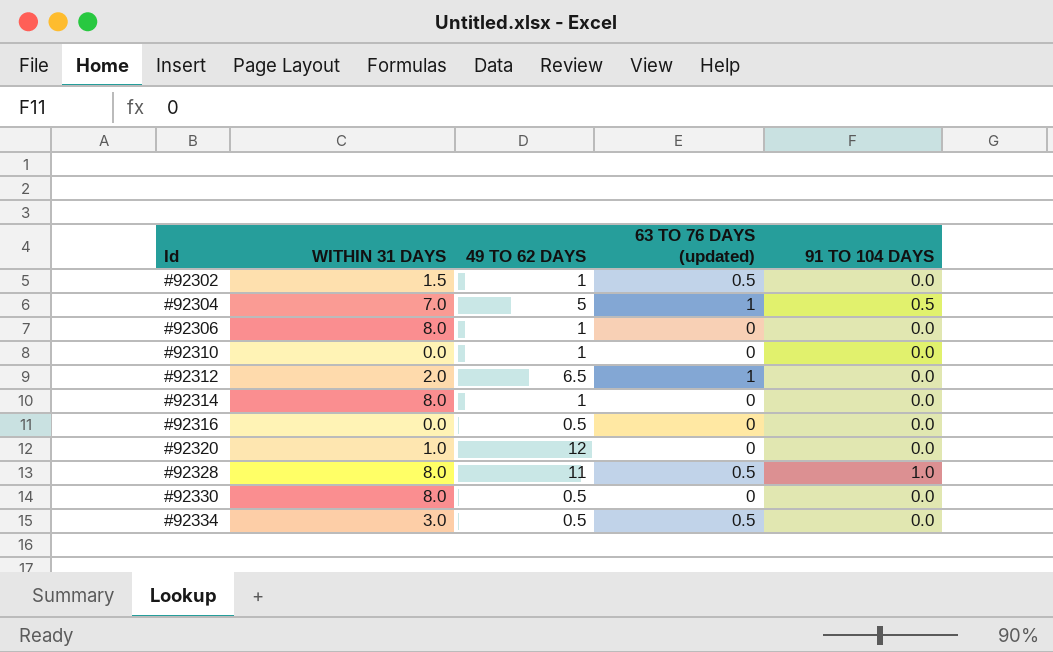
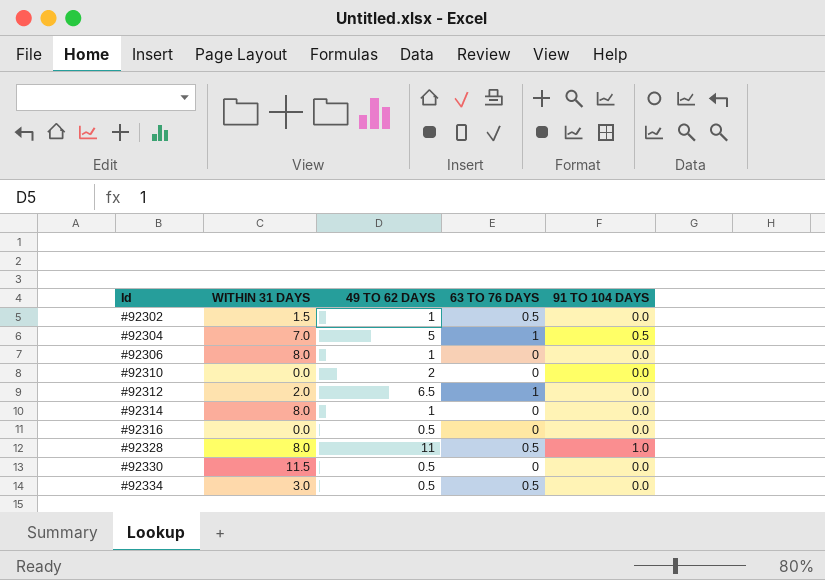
column name: 63 TO 76 DAYS (updated) -> 63 TO 76 DAYS
row #92320: 1.0 | 12 | 0 | 0.0 -> none
#92310 | 49 TO 62 DAYS: 1 -> 2
#92330 | WITHIN 31 DAYS: 8.0 -> 11.5

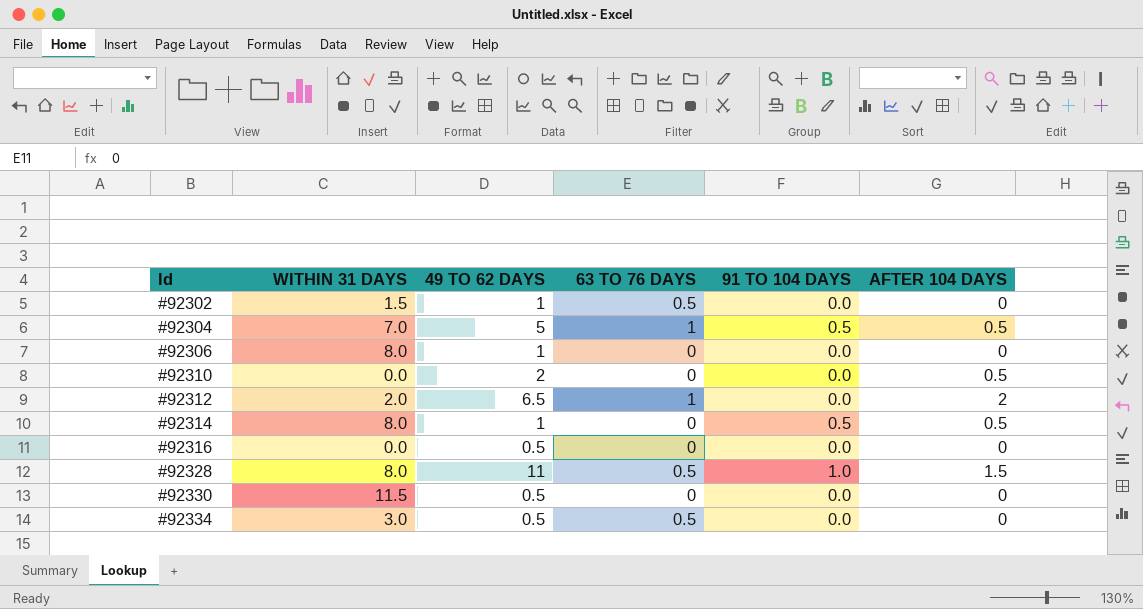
column AFTER 104 DAYS | position: none -> 6
#92314 | 91 TO 104 DAYS: 0.0 -> 0.5

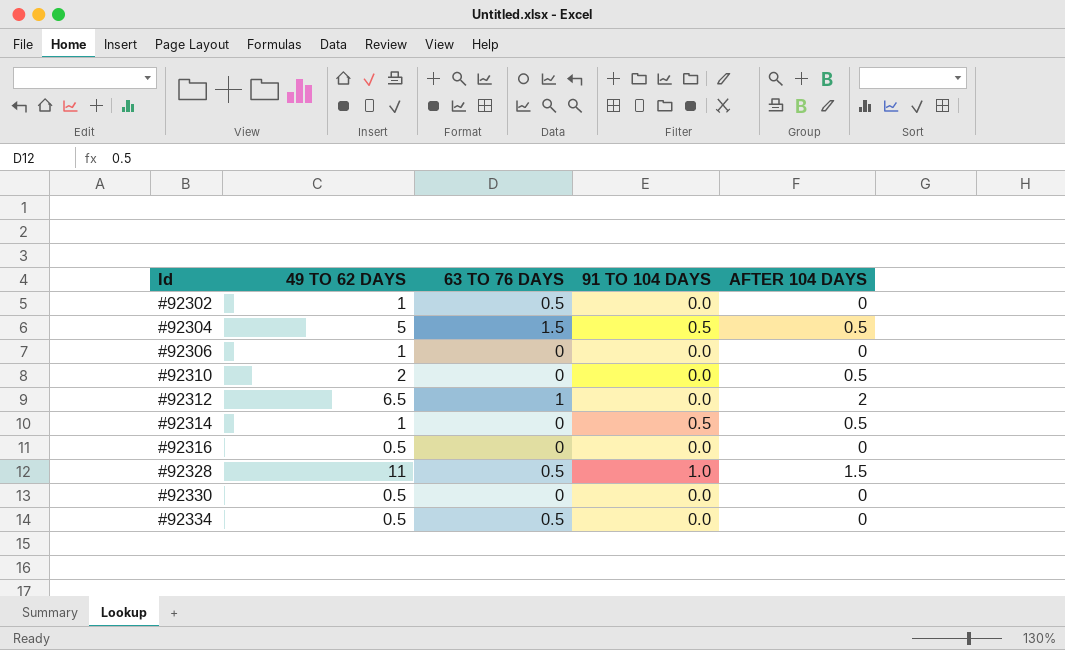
column WITHIN 31 DAYS | position: 2 -> none
#92304 | 63 TO 76 DAYS: 1 -> 1.5

